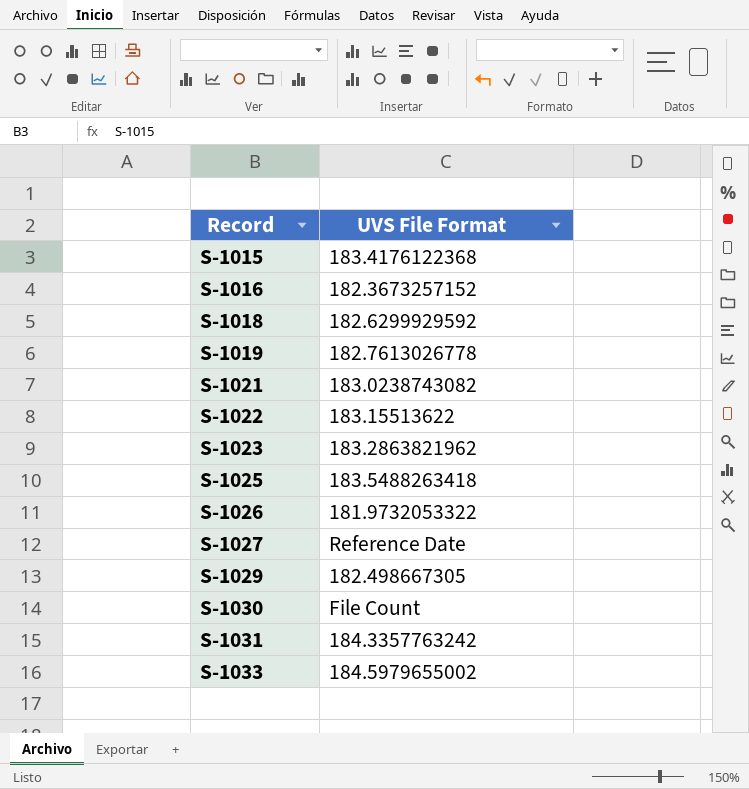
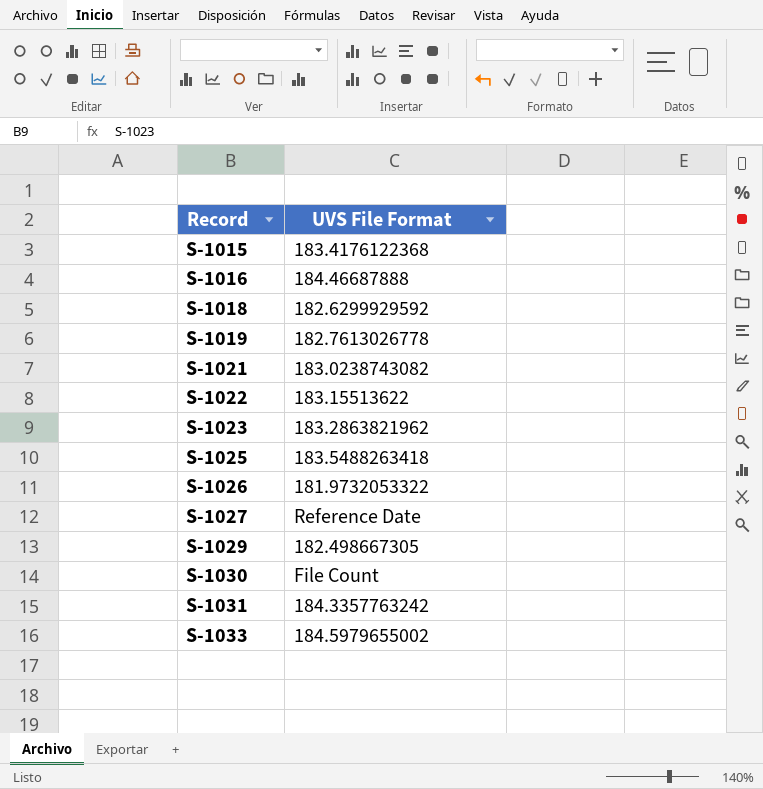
S-1016 | UVS File Format: 182.3673257152 -> 184.46687888

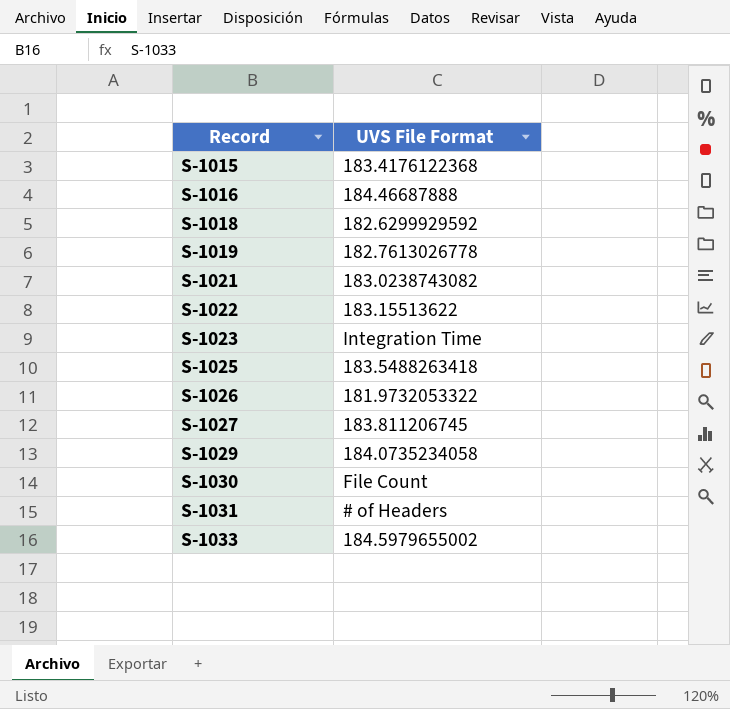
S-1023 | UVS File Format: 183.2863821962 -> Integration Time
S-1027 | UVS File Format: Reference Date -> 183.811206745
S-1029 | UVS File Format: 182.498667305 -> 184.0735234058
S-1031 | UVS File Format: 184.3357763242 -> # of Headers

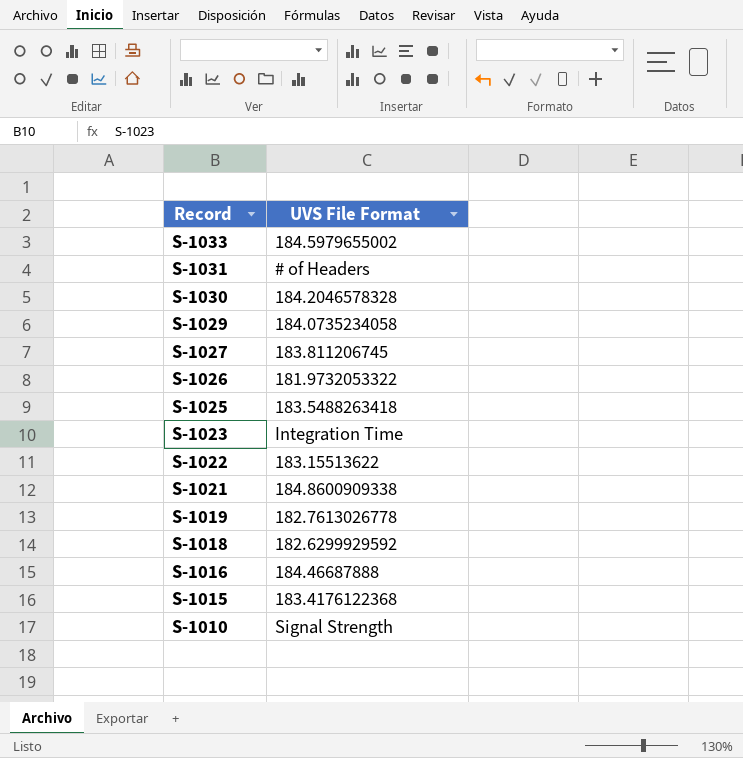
row order: Record ascending -> Record descending
S-1030 | UVS File Format: File Count -> 184.2046578328
S-1021 | UVS File Format: 183.0238743082 -> 184.8600909338
row S-1010: none -> Signal Strength

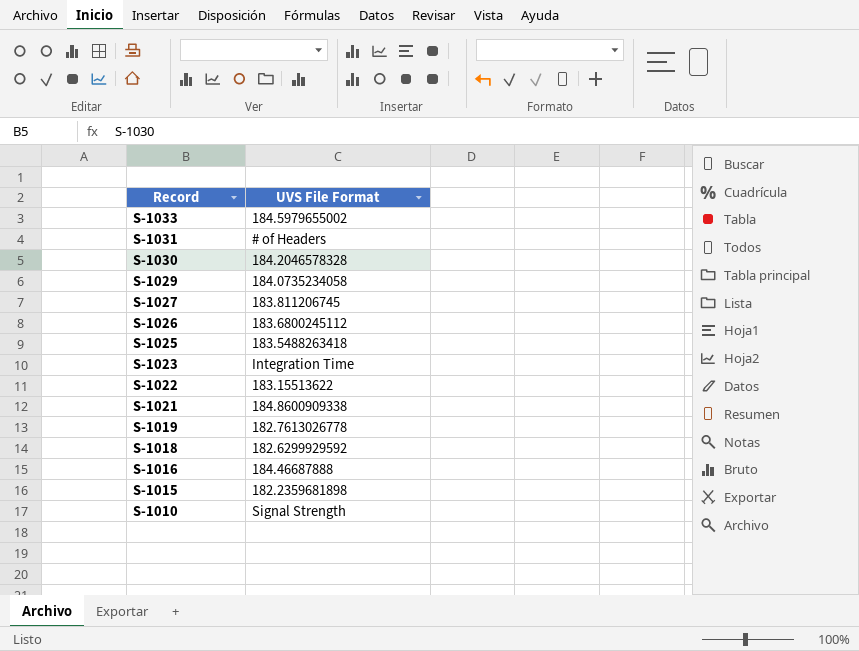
S-1026 | UVS File Format: 181.9732053322 -> 183.6800245112
S-1015 | UVS File Format: 183.4176122368 -> 182.2359681898

